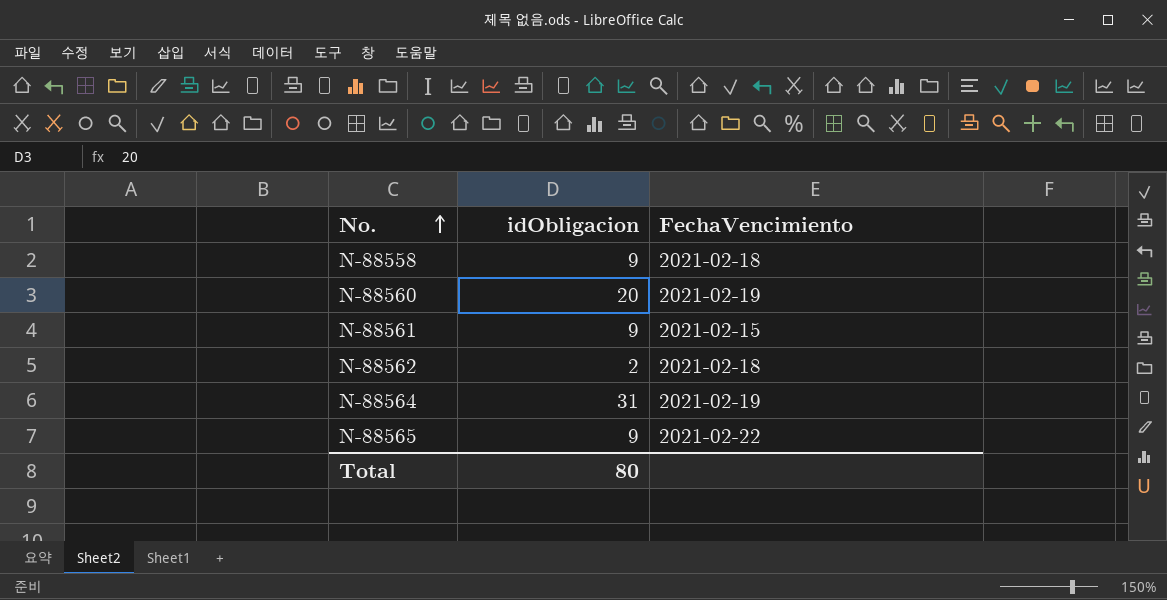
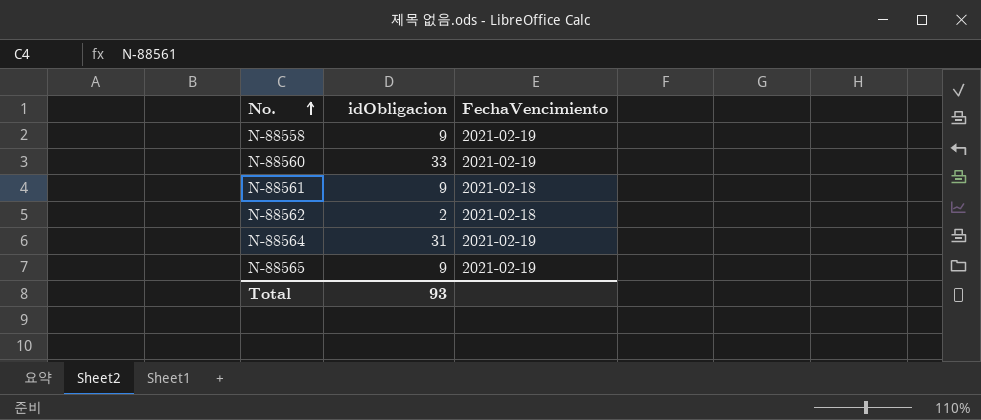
N-88558 | FechaVencimiento: 2021-02-18 -> 2021-02-19
N-88560 | idObligacion: 20 -> 33
N-88561 | FechaVencimiento: 2021-02-15 -> 2021-02-18
N-88565 | FechaVencimiento: 2021-02-22 -> 2021-02-19
Total | idObligacion: 80 -> 93

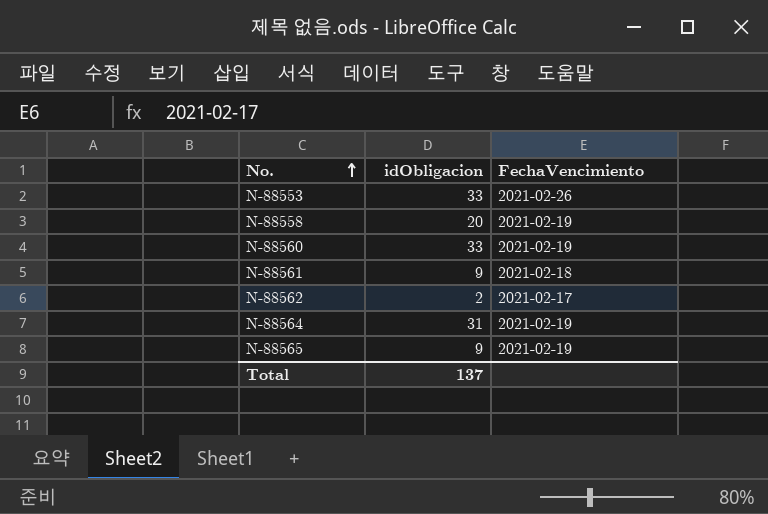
row N-88553: none -> 33 | 2021-02-26
N-88558 | idObligacion: 9 -> 20
N-88562 | FechaVencimiento: 2021-02-18 -> 2021-02-17
Total | idObligacion: 93 -> 137

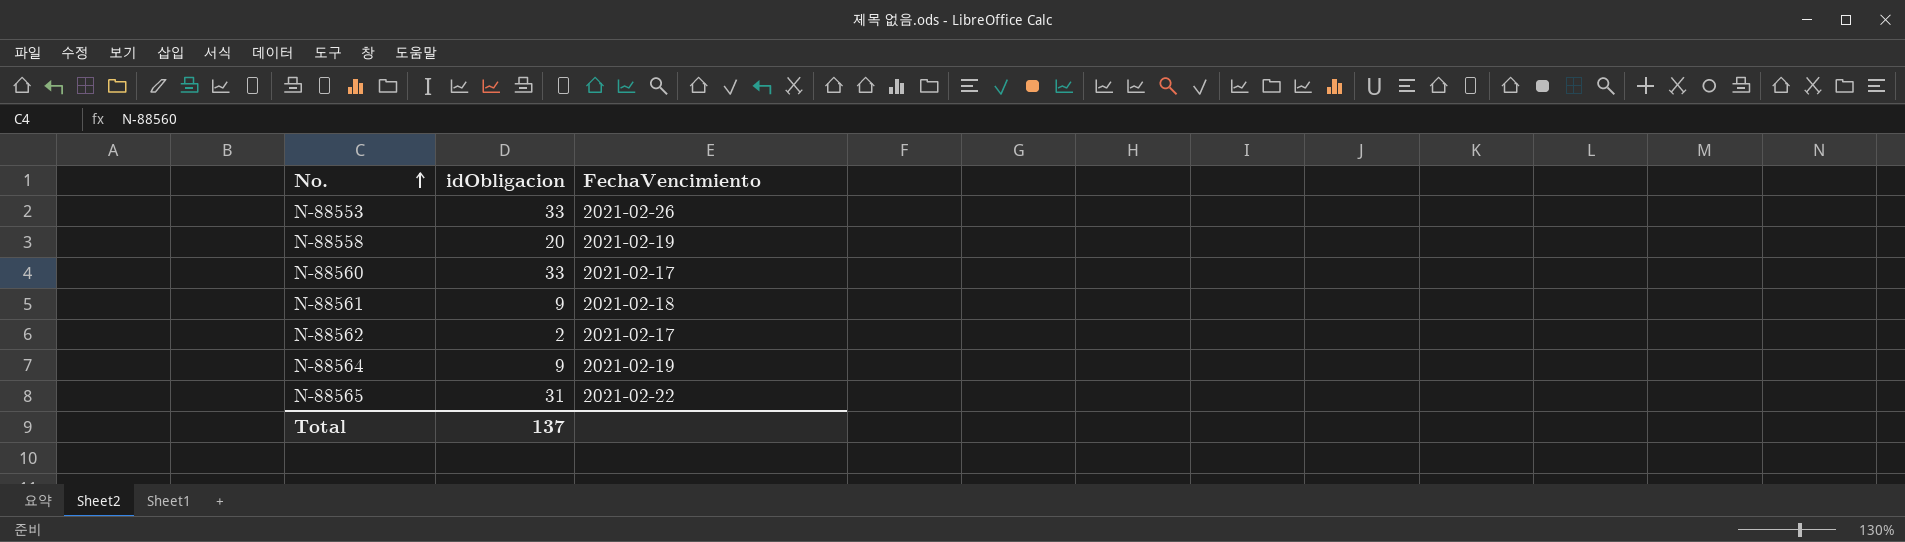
N-88560 | FechaVencimiento: 2021-02-19 -> 2021-02-17
N-88564 | idObligacion: 31 -> 9
N-88565 | idObligacion: 9 -> 31
N-88565 | FechaVencimiento: 2021-02-19 -> 2021-02-22

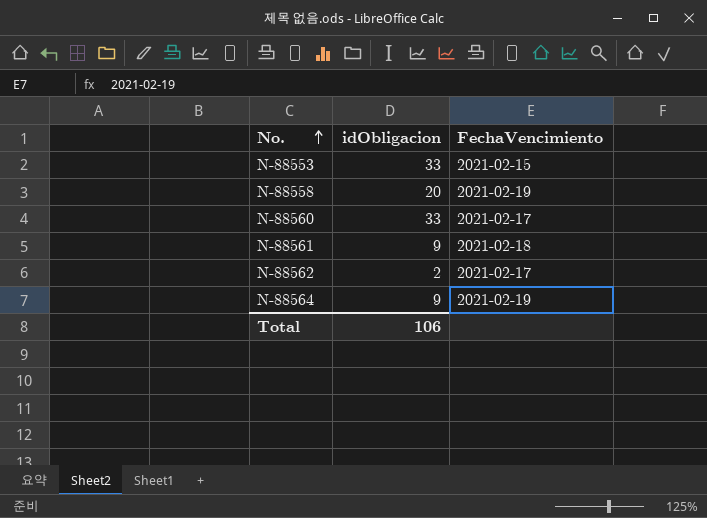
row N-88565: 31 | 2021-02-22 -> none
N-88553 | FechaVencimiento: 2021-02-26 -> 2021-02-15
Total | idObligacion: 137 -> 106

